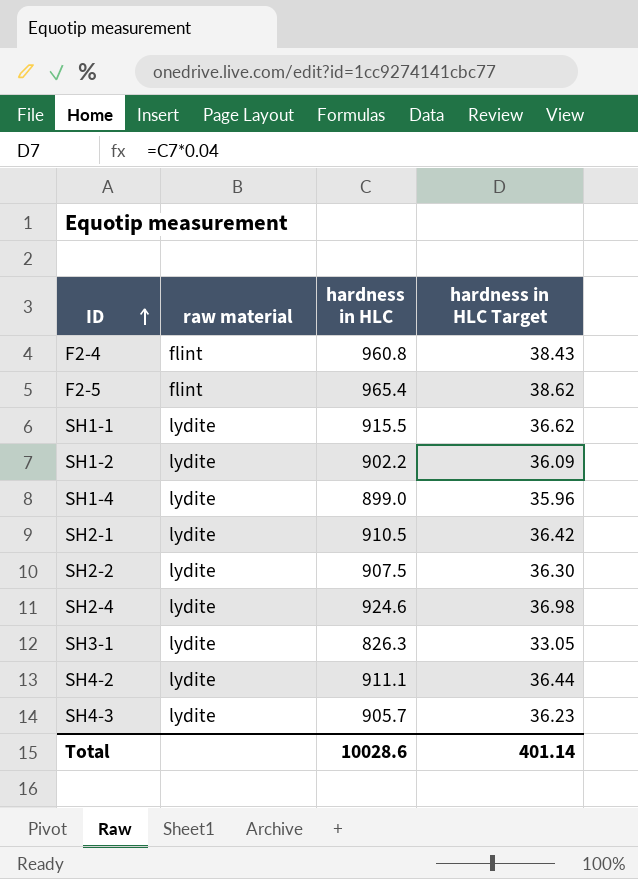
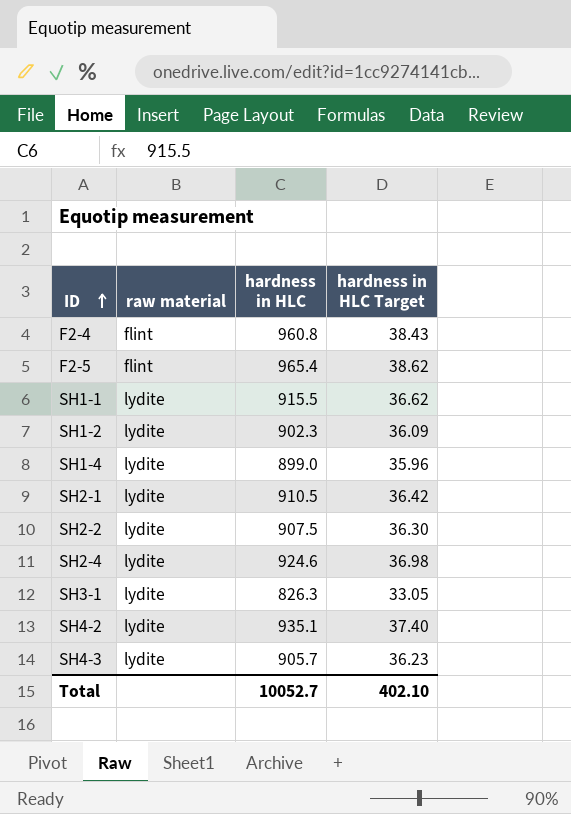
SH1-2 | hardness in HLC: 902.2 -> 902.3
SH4-2 | hardness in HLC: 911.1 -> 935.1
SH4-2 | hardness in HLC Target: 36.44 -> 37.40
Total | hardness in HLC: 10028.6 -> 10052.7
Total | hardness in HLC Target: 401.14 -> 402.10

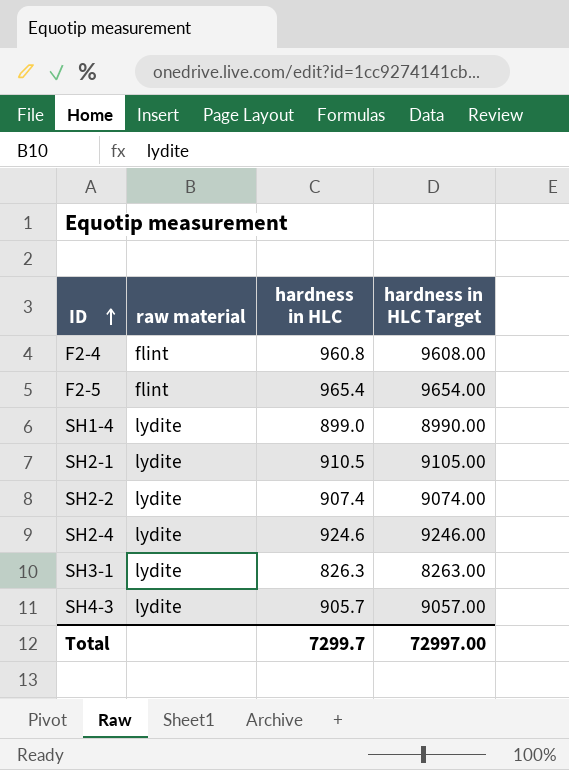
column hardness in HLC Target | formula: [hardness in HLC] * 0.04 -> [hardness in HLC] * 10
row SH1-1: lydite | 915.5 | 36.62 -> none
row SH1-2: lydite | 902.3 | 36.09 -> none
row SH4-2: lydite | 935.1 | 37.40 -> none
SH2-2 | hardness in HLC: 907.5 -> 907.4
Total | hardness in HLC: 10052.7 -> 7299.7
Total | hardness in HLC Target: 402.10 -> 72997.00

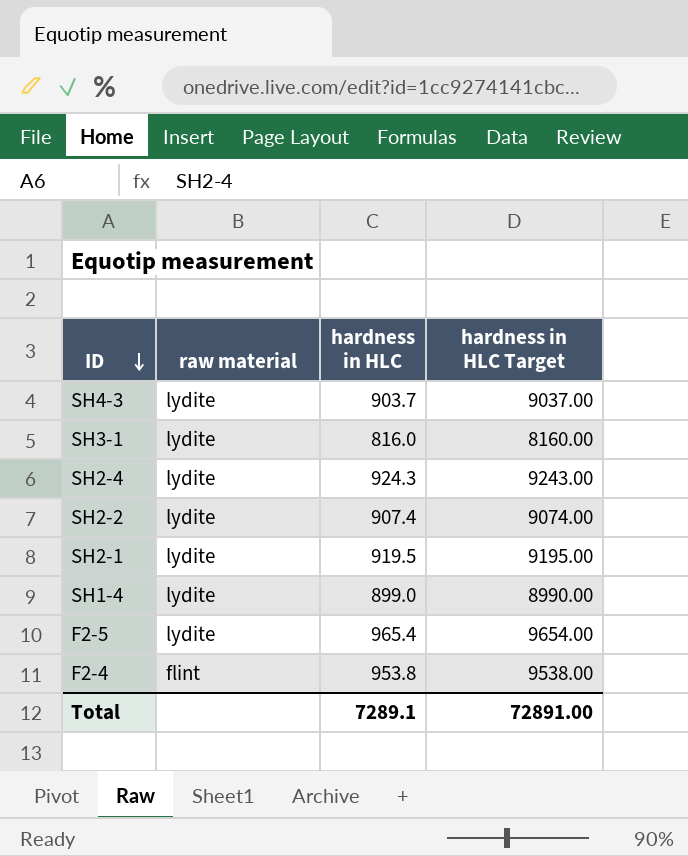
row order: ID ascending -> ID descending
SH4-3 | hardness in HLC: 905.7 -> 903.7
SH4-3 | hardness in HLC Target: 9057.00 -> 9037.00
SH3-1 | hardness in HLC: 826.3 -> 816.0
SH3-1 | hardness in HLC Target: 8263.00 -> 8160.00
SH2-4 | hardness in HLC: 924.6 -> 924.3
SH2-4 | hardness in HLC Target: 9246.00 -> 9243.00
SH2-1 | hardness in HLC: 910.5 -> 919.5
SH2-1 | hardness in HLC Target: 9105.00 -> 9195.00
F2-5 | raw material: flint -> lydite
F2-4 | hardness in HLC: 960.8 -> 953.8
F2-4 | hardness in HLC Target: 9608.00 -> 9538.00
Total | hardness in HLC: 7299.7 -> 7289.1
Total | hardness in HLC Target: 72997.00 -> 72891.00

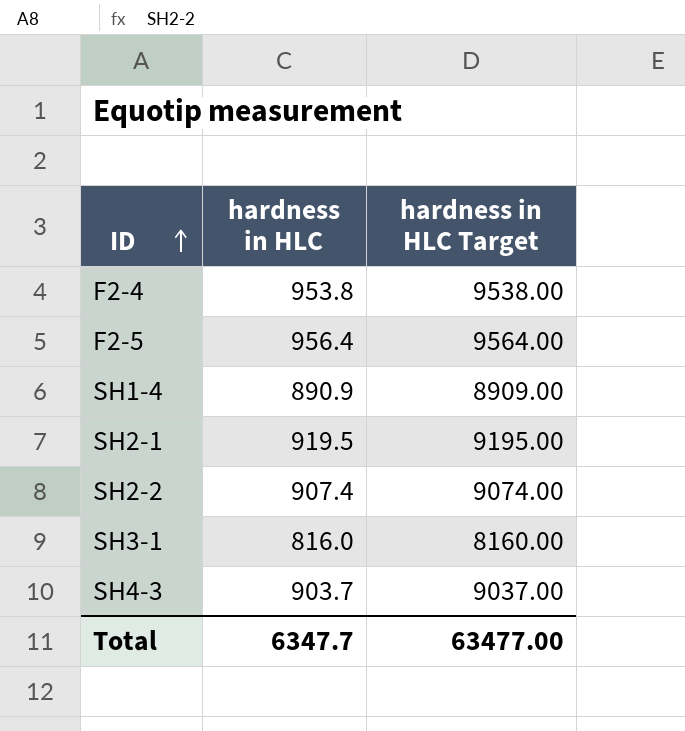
row order: ID descending -> ID ascending
column raw material | position: 2 -> none
row SH2-4: lydite | 924.3 | 9243.00 -> none
F2-5 | hardness in HLC: 965.4 -> 956.4
F2-5 | hardness in HLC Target: 9654.00 -> 9564.00
SH1-4 | hardness in HLC: 899.0 -> 890.9
SH1-4 | hardness in HLC Target: 8990.00 -> 8909.00
Total | hardness in HLC: 7289.1 -> 6347.7
Total | hardness in HLC Target: 72891.00 -> 63477.00

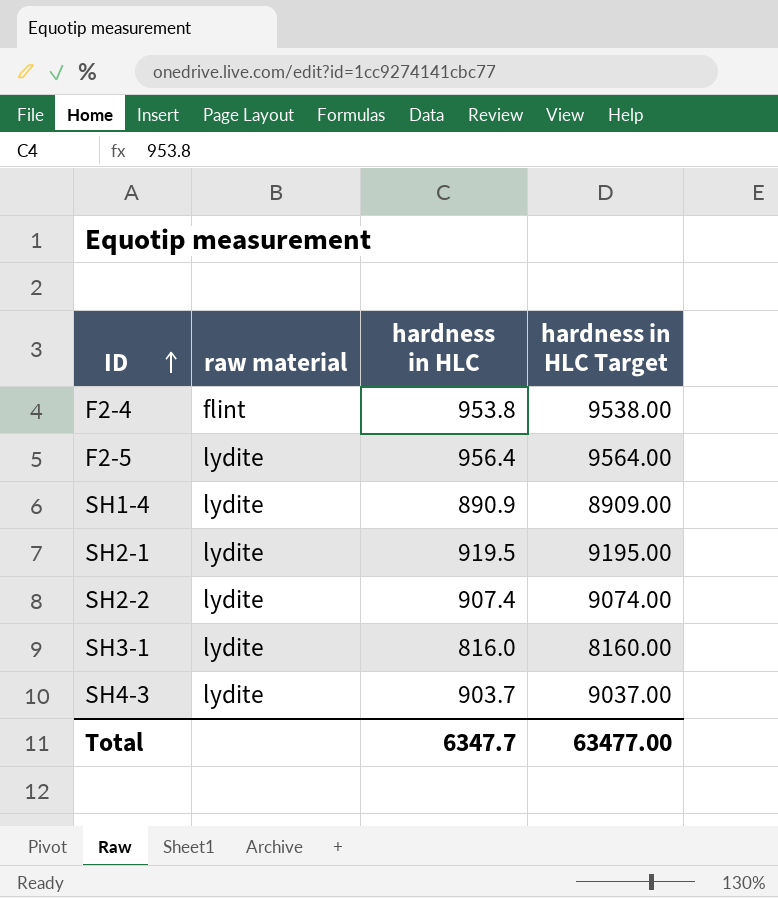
column raw material | position: none -> 2

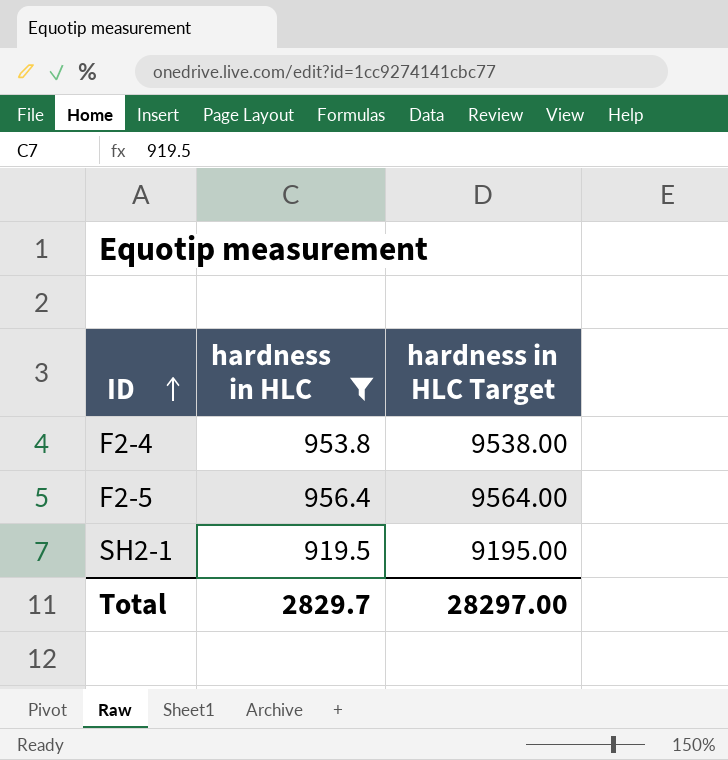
filter: none -> hardness in HLC >= 919.5
column raw material | position: 2 -> none
Total | hardness in HLC: 6347.7 -> 2829.7
Total | hardness in HLC Target: 63477.00 -> 28297.00

